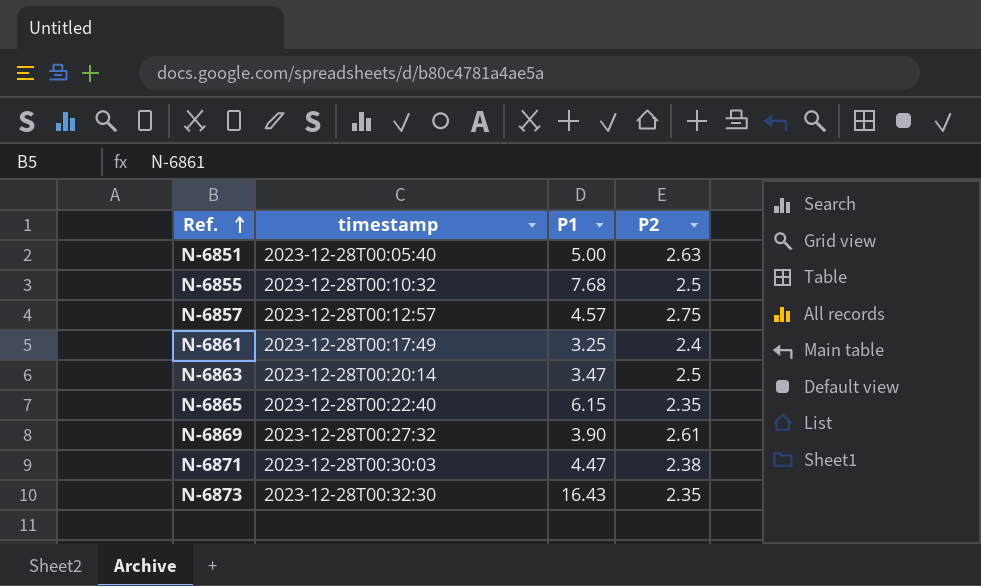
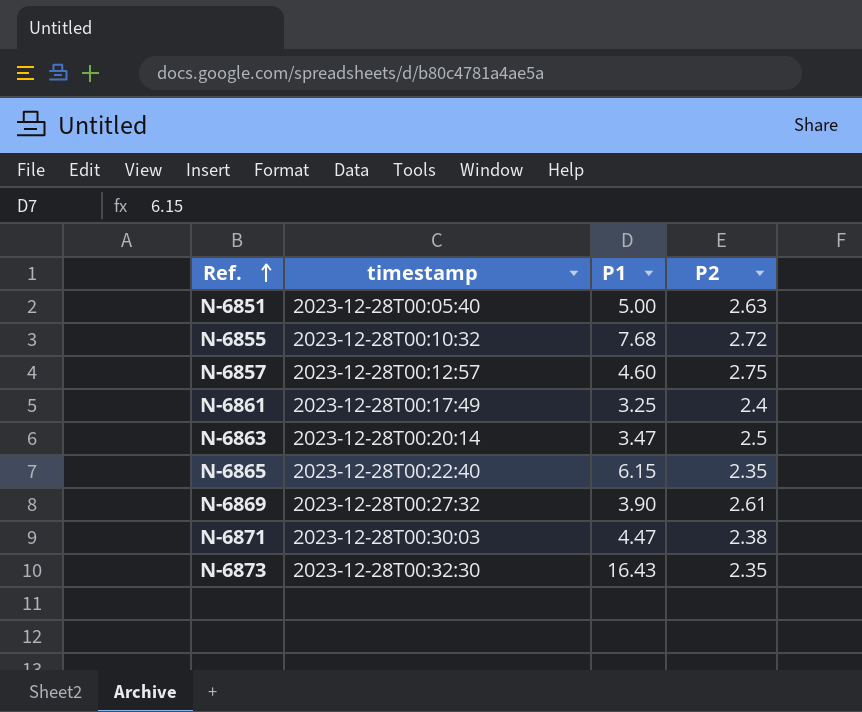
N-6855 | P2: 2.5 -> 2.72
N-6857 | P1: 4.57 -> 4.60

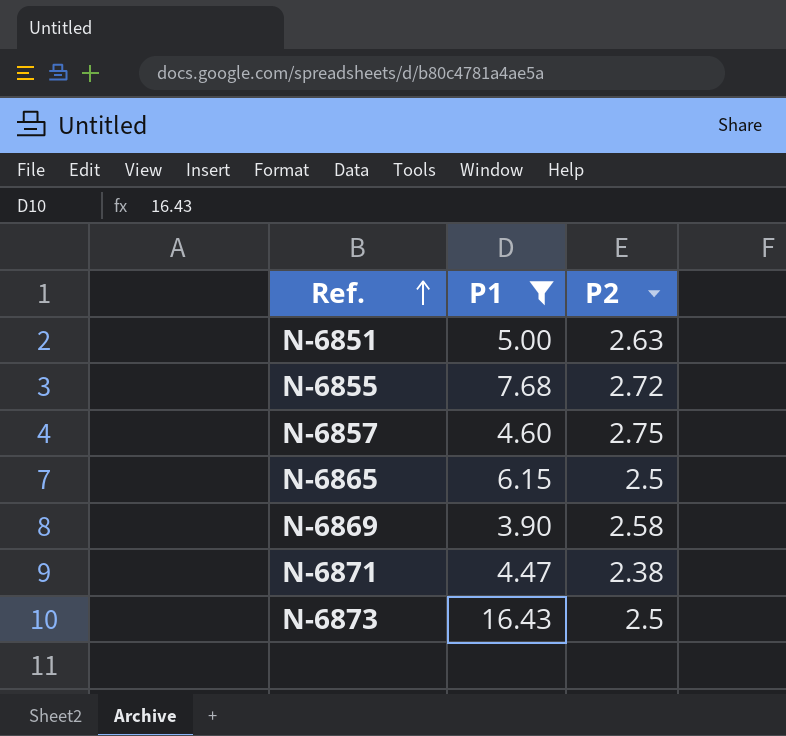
filter: none -> P1 >= 3.90
column timestamp | position: 2 -> none
N-6865 | P2: 2.35 -> 2.5
N-6869 | P2: 2.61 -> 2.58
N-6873 | P2: 2.35 -> 2.5

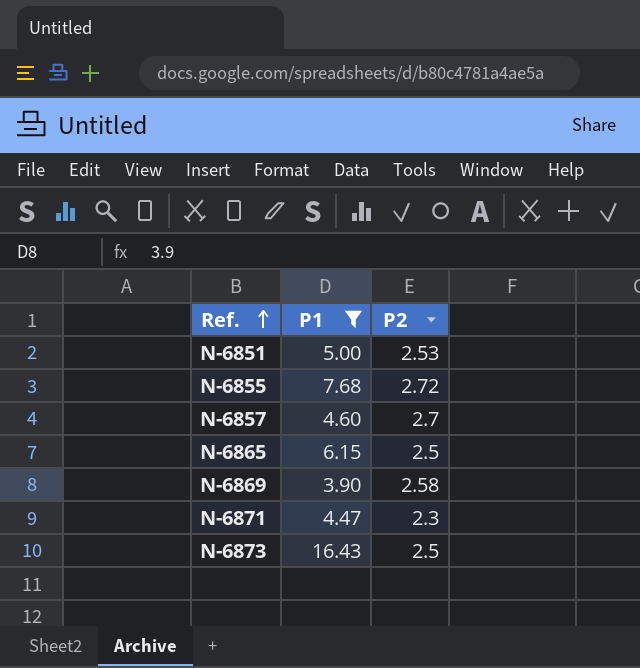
N-6851 | P2: 2.63 -> 2.53
N-6857 | P2: 2.75 -> 2.7
N-6871 | P2: 2.38 -> 2.3

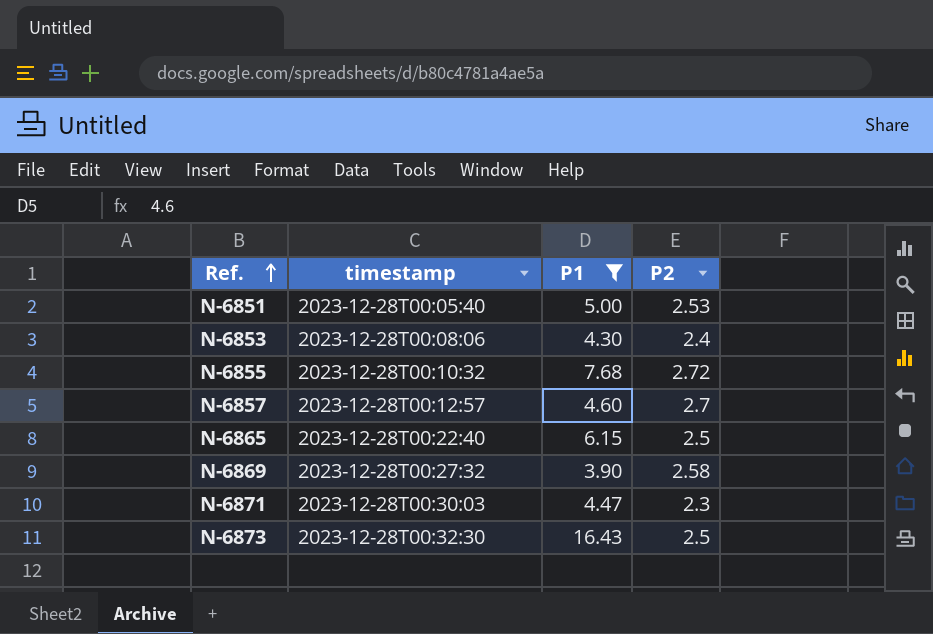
column timestamp | position: none -> 2
row N-6853: none -> 2023-12-28T00:08:06 | 4.30 | 2.4

